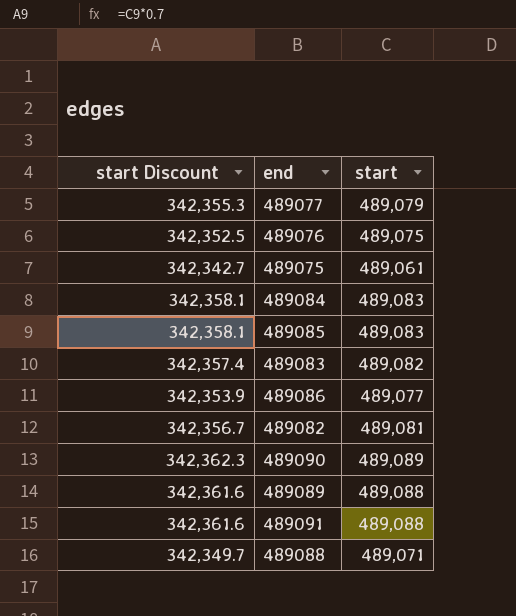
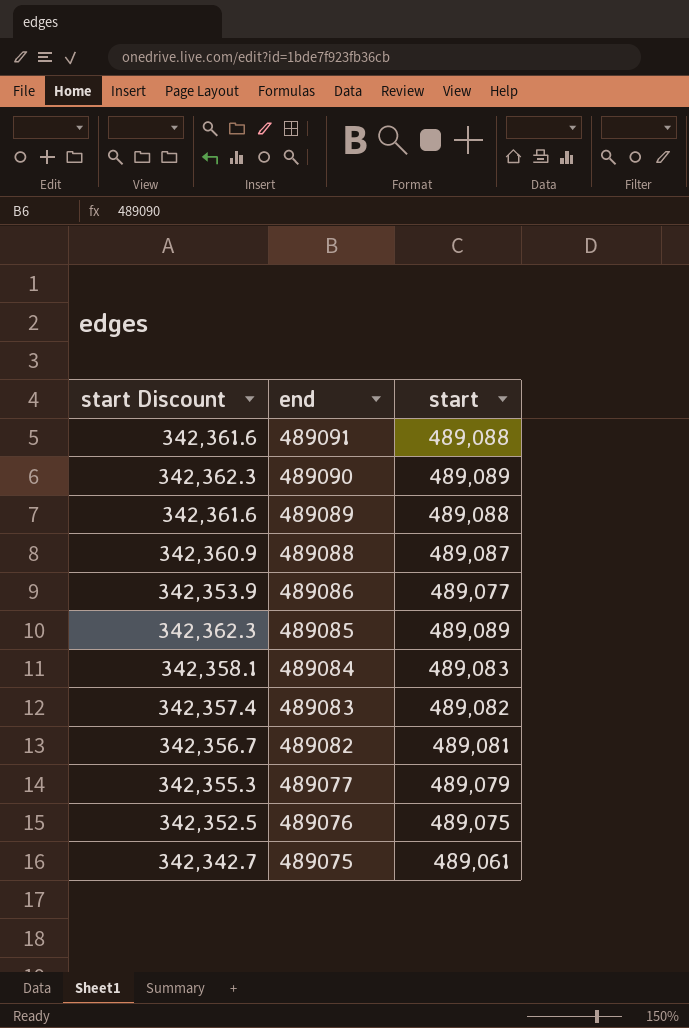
row order: none -> end descending
489088 | start Discount: 342,349.7 -> 342,360.9
489088 | start: 489,071 -> 489,087
489085 | start Discount: 342,358.1 -> 342,362.3
489085 | start: 489,083 -> 489,089

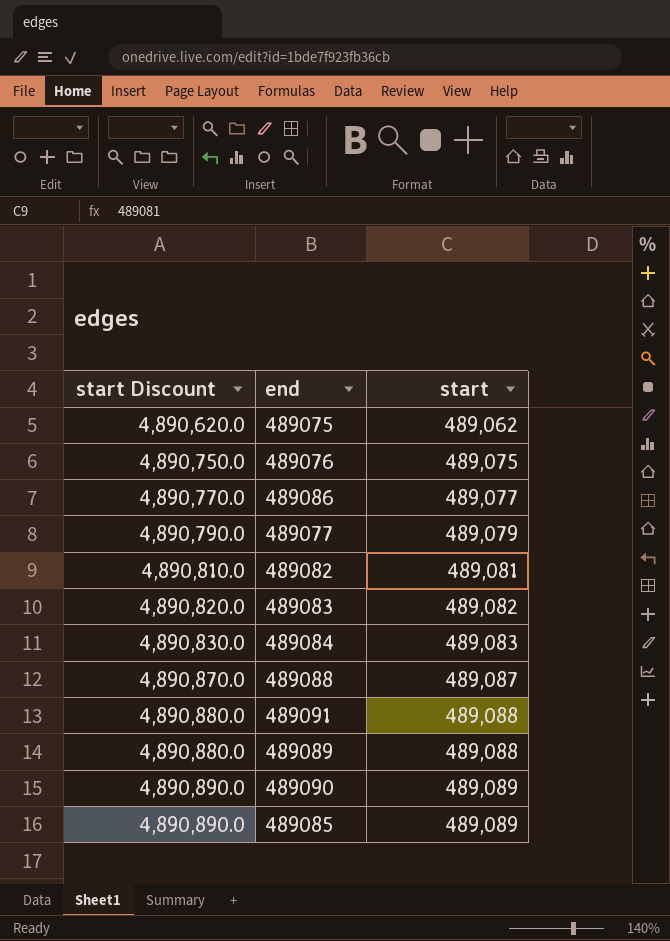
row order: end descending -> start Discount ascending
column start Discount | formula: [start] * 0.7 -> [start] * 10
489075 | start: 489,061 -> 489,062

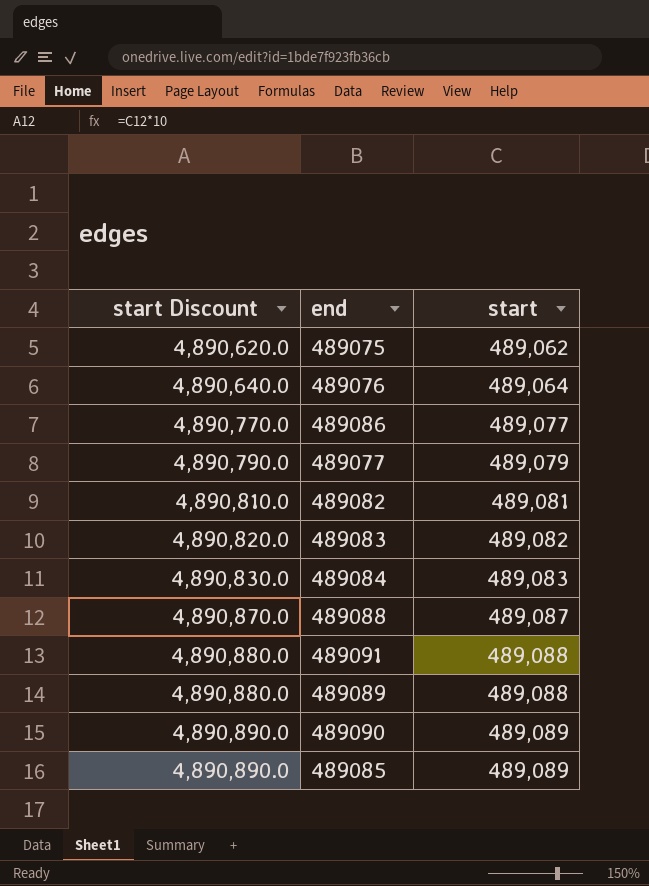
489076 | start Discount: 4,890,750.0 -> 4,890,640.0
489076 | start: 489,075 -> 489,064

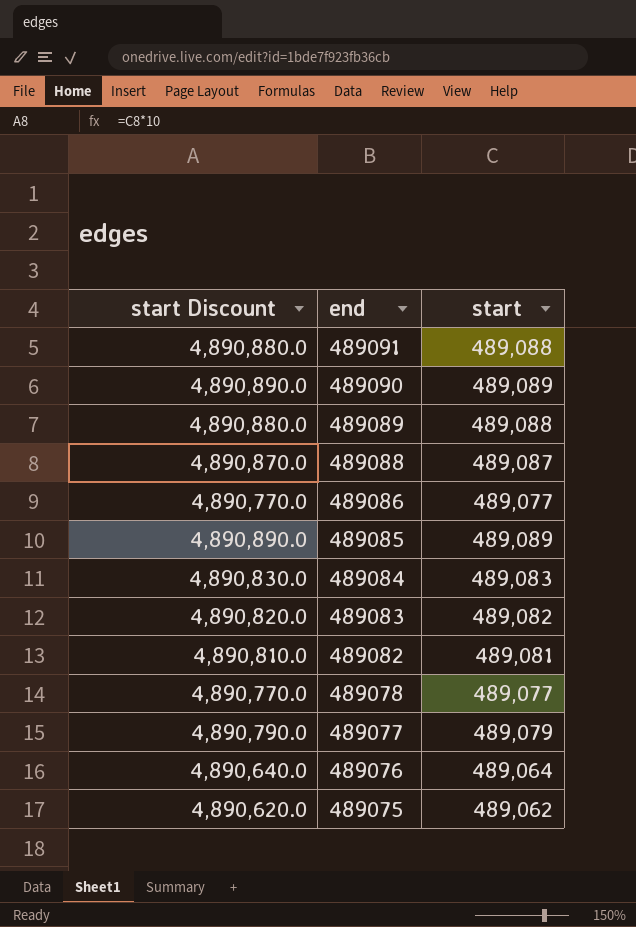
row order: start Discount ascending -> end descending
row 489078: none -> 4,890,770.0 | 489,077

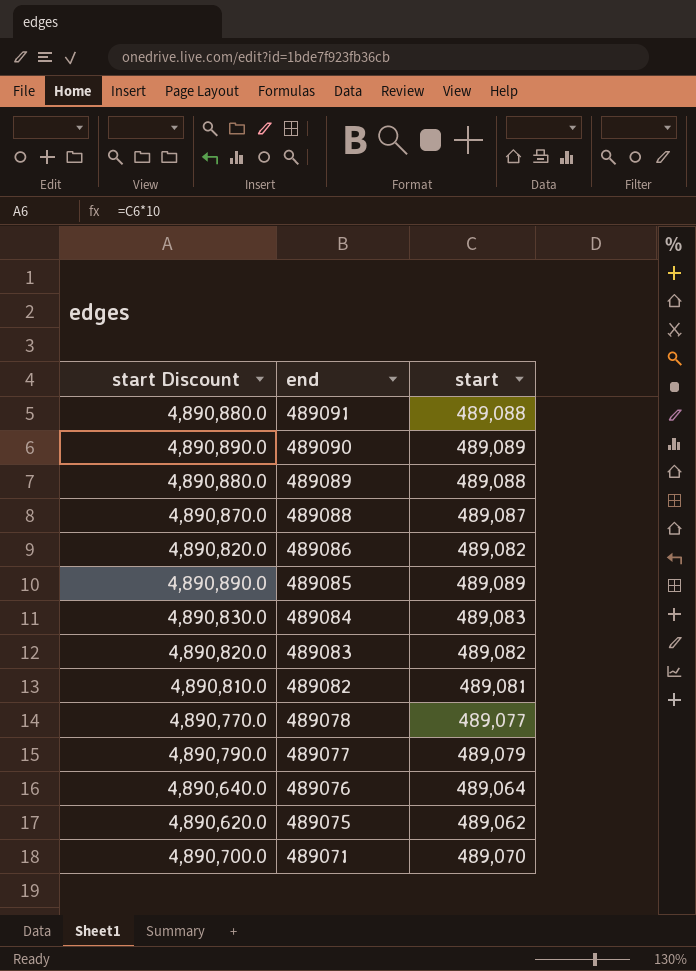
489086 | start Discount: 4,890,770.0 -> 4,890,820.0
489086 | start: 489,077 -> 489,082
row 489071: none -> 4,890,700.0 | 489,070

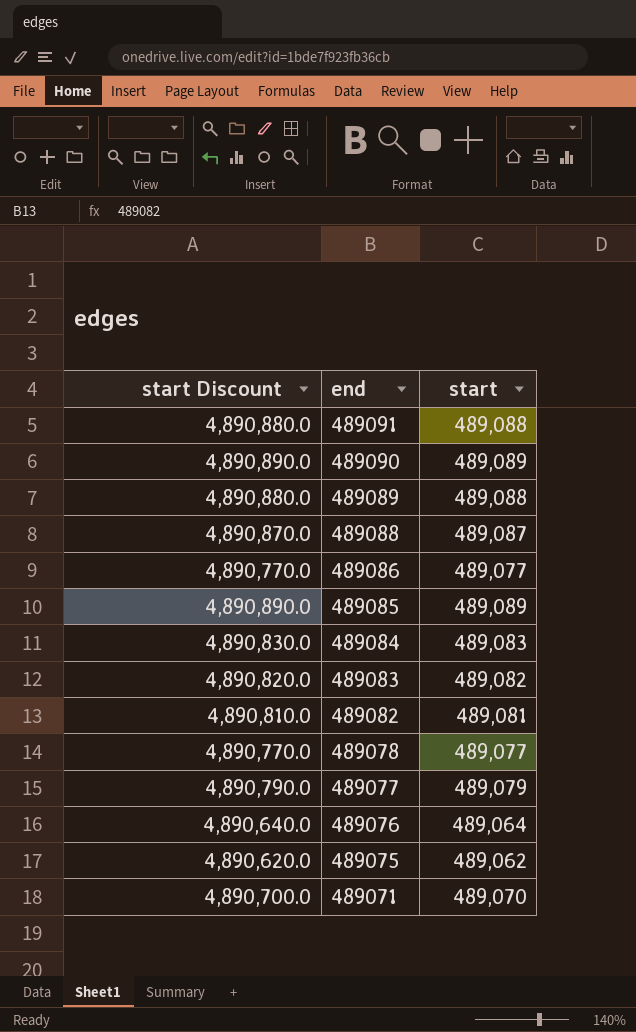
489086 | start Discount: 4,890,820.0 -> 4,890,770.0
489086 | start: 489,082 -> 489,077

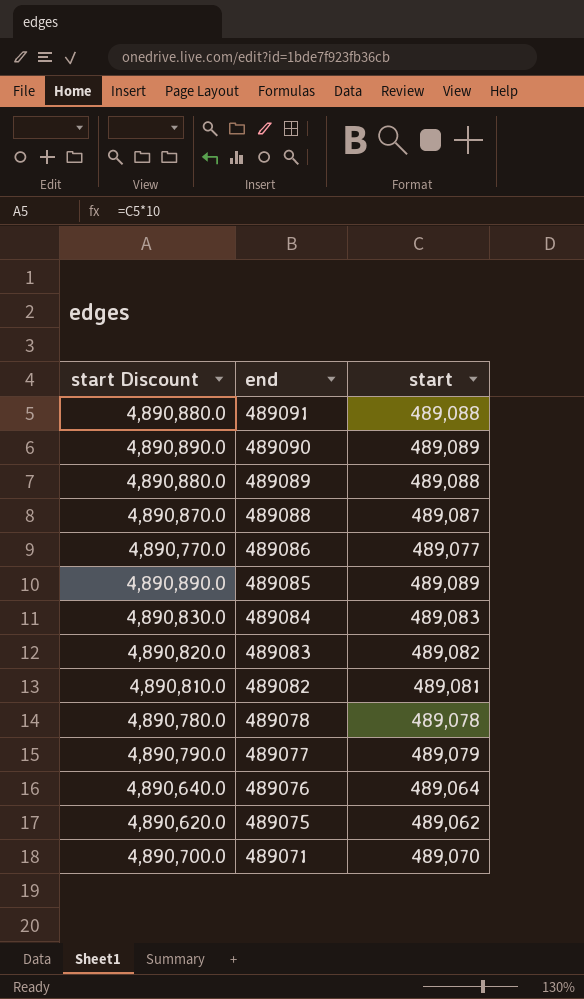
489078 | start Discount: 4,890,770.0 -> 4,890,780.0
489078 | start: 489,077 -> 489,078

